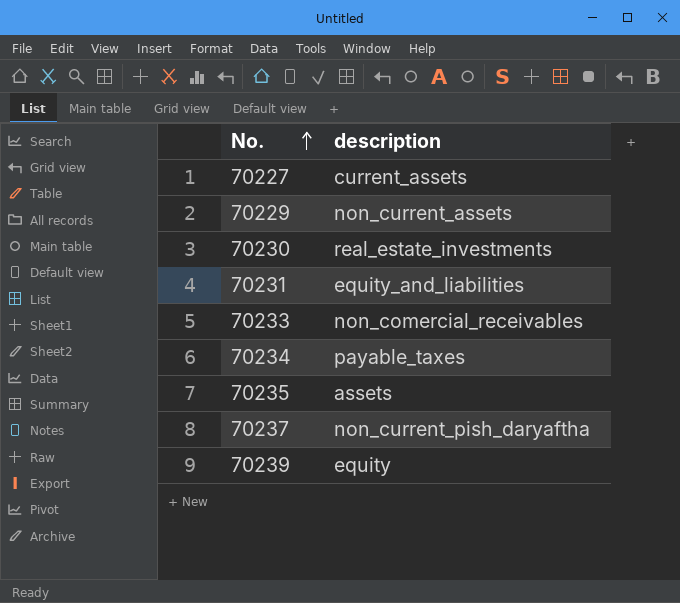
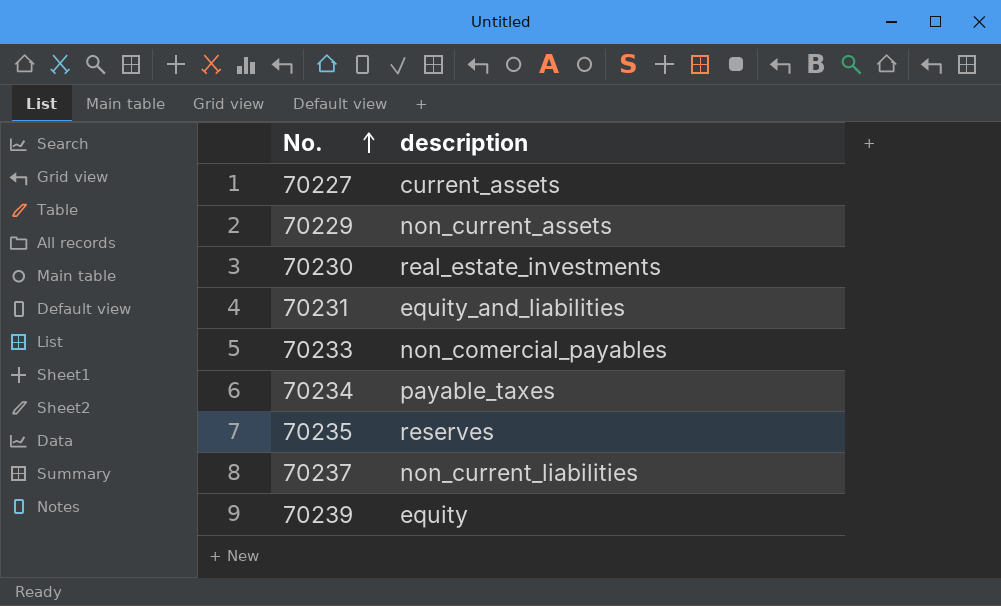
70233 | description: non_comercial_receivables -> non_comercial_payables
70235 | description: assets -> reserves
70237 | description: non_current_pish_daryaftha -> non_current_liabilities

